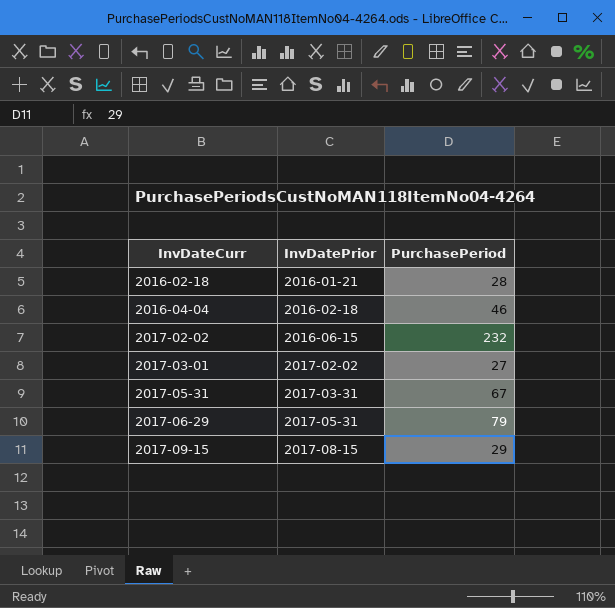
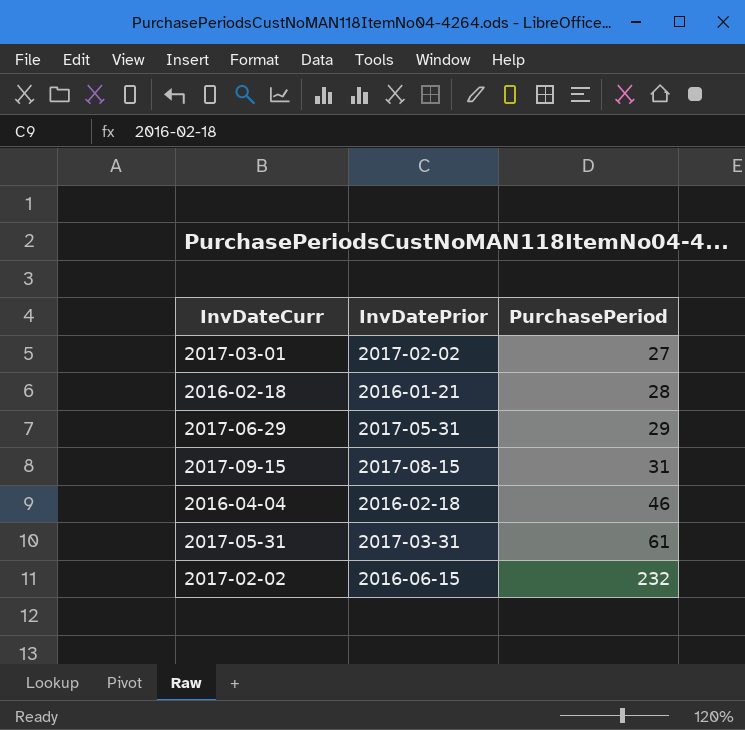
row order: InvDateCurr ascending -> PurchasePeriod ascending
2017-06-29 | PurchasePeriod: 79 -> 29
2017-09-15 | PurchasePeriod: 29 -> 31
2017-05-31 | PurchasePeriod: 67 -> 61

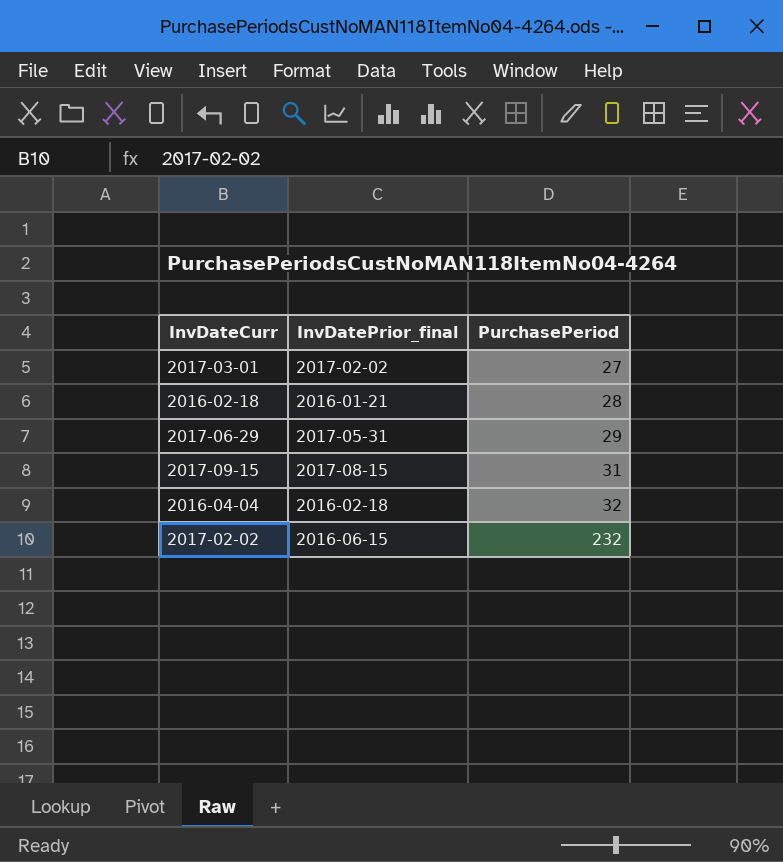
column name: InvDatePrior -> InvDatePrior_final
row 2017-05-31: 2017-03-31 | 61 -> none
2016-04-04 | PurchasePeriod: 46 -> 32

